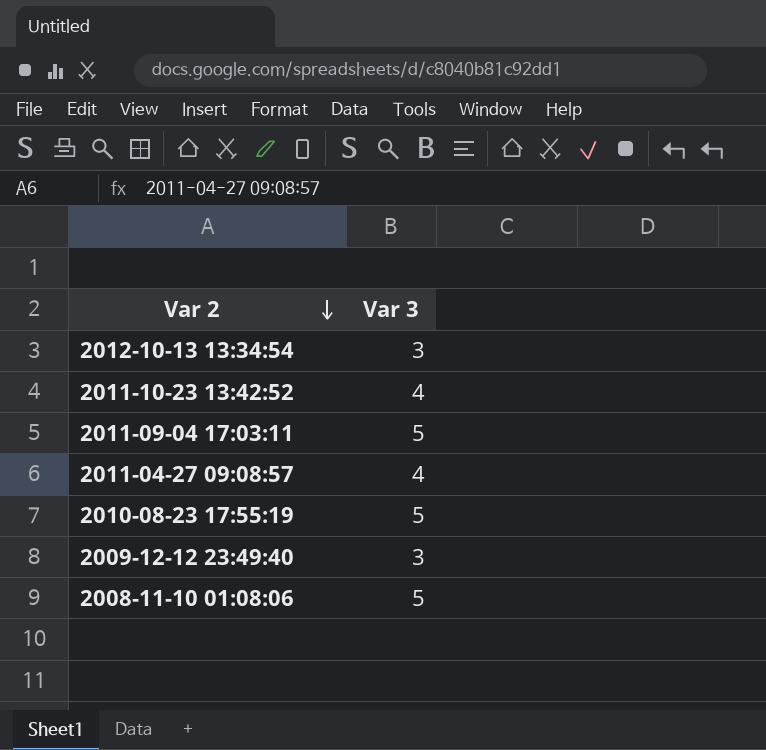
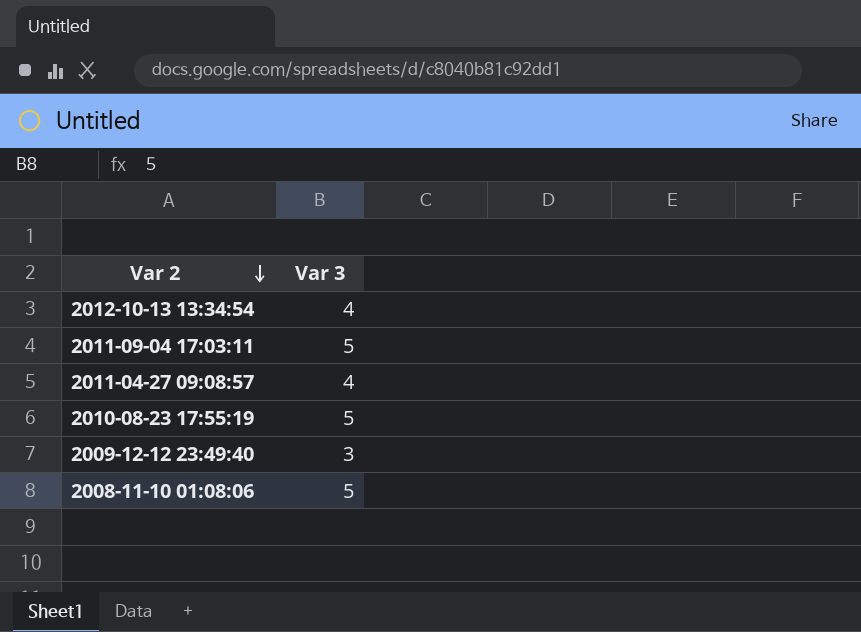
row 2011-10-23 13:42:52: 4 -> none
2012-10-13 13:34:54 | Var 3: 3 -> 4

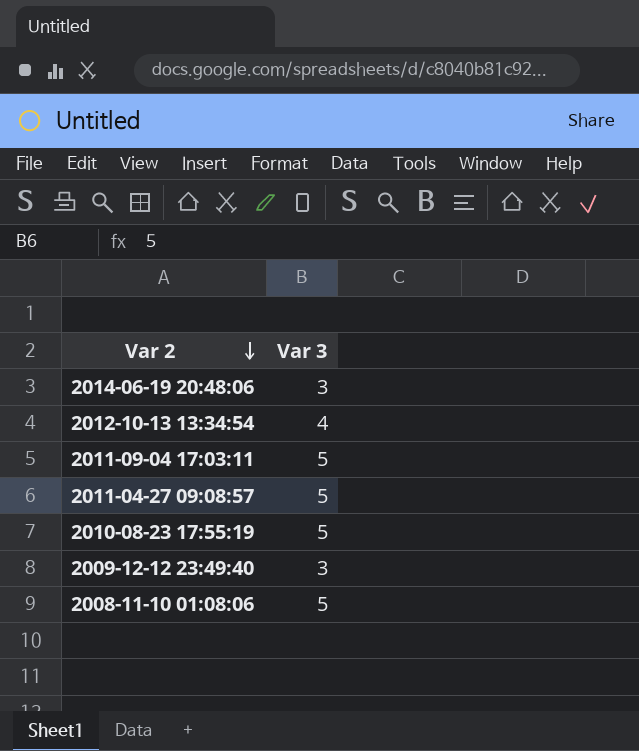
row 2014-06-19 20:48:06: none -> 3
2011-04-27 09:08:57 | Var 3: 4 -> 5

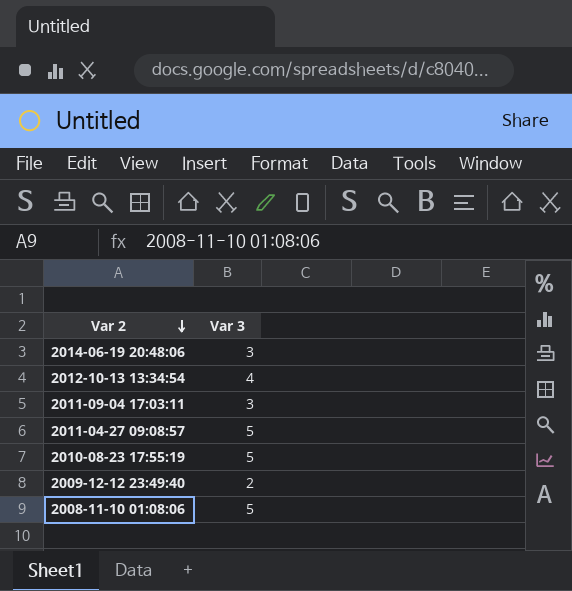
2011-09-04 17:03:11 | Var 3: 5 -> 3
2009-12-12 23:49:40 | Var 3: 3 -> 2

